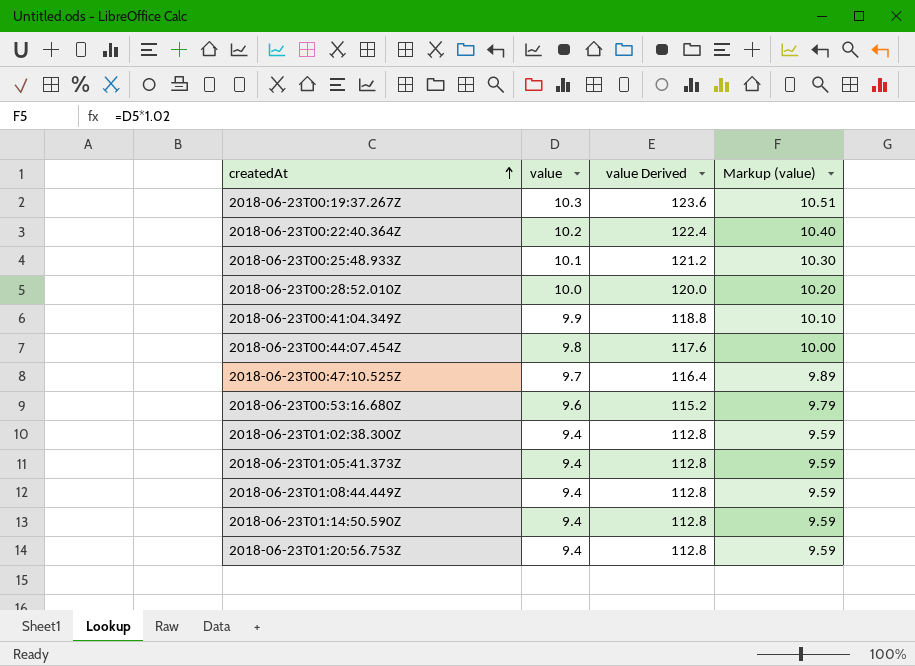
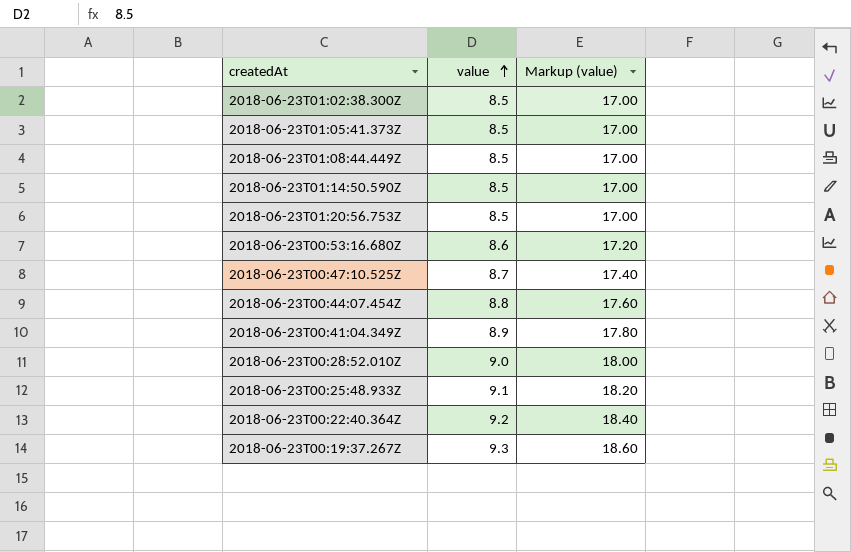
row order: createdAt ascending -> value ascending
column value Derived | formula: [value] * 12 -> none
column Markup (value) | formula: [value] * 1.02 -> [value] * 2
2018-06-23T01:02:38.300Z | value: 9.4 -> 8.5
2018-06-23T01:05:41.373Z | value: 9.4 -> 8.5
2018-06-23T01:08:44.449Z | value: 9.4 -> 8.5
2018-06-23T01:14:50.590Z | value: 9.4 -> 8.5
2018-06-23T01:20:56.753Z | value: 9.4 -> 8.5
2018-06-23T00:53:16.680Z | value: 9.6 -> 8.6
2018-06-23T00:47:10.525Z | value: 9.7 -> 8.7
2018-06-23T00:44:07.454Z | value: 9.8 -> 8.8
2018-06-23T00:41:04.349Z | value: 9.9 -> 8.9
2018-06-23T00:28:52.010Z | value: 10.0 -> 9.0
2018-06-23T00:25:48.933Z | value: 10.1 -> 9.1
2018-06-23T00:22:40.364Z | value: 10.2 -> 9.2
2018-06-23T00:19:37.267Z | value: 10.3 -> 9.3

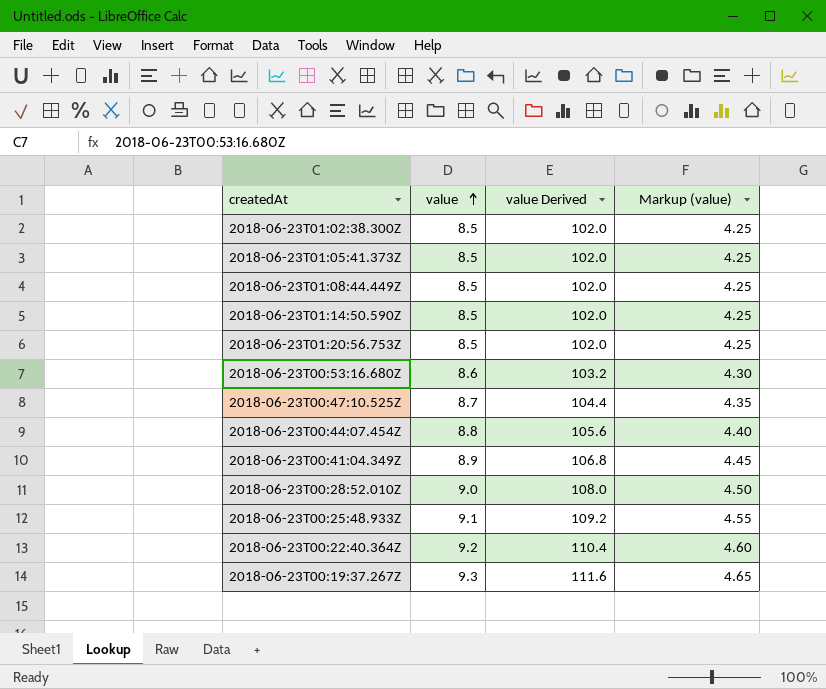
column value Derived | formula: none -> [value] * 12
column Markup (value) | formula: [value] * 2 -> [value] * 0.5

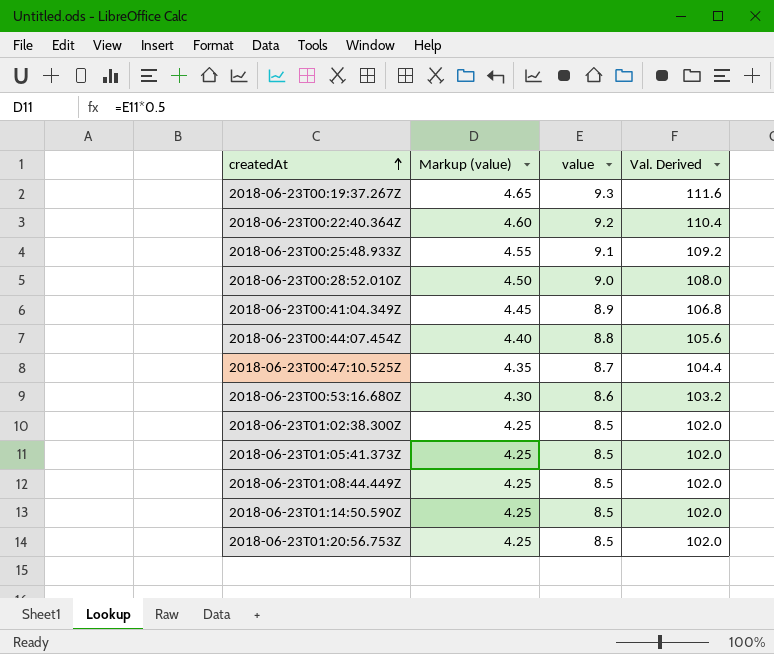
row order: value ascending -> createdAt ascending
column Markup (value) | position: 4 -> 2
column name: value Derived -> Val. Derived

